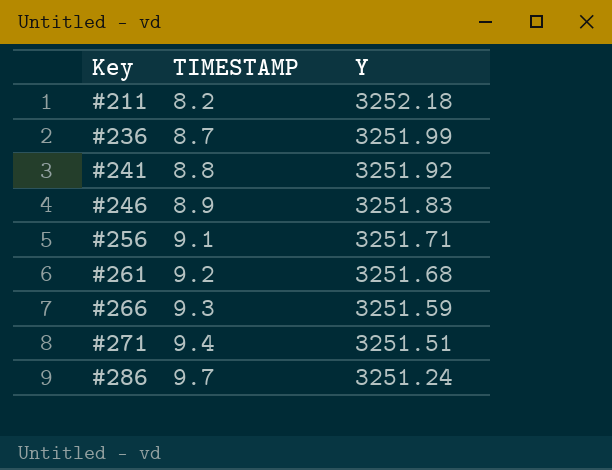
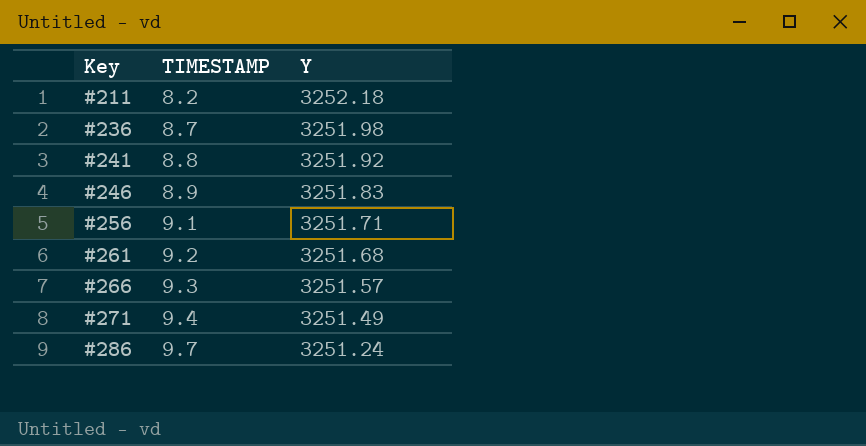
#236 | Y: 3251.99 -> 3251.98
#266 | Y: 3251.59 -> 3251.57
#271 | Y: 3251.51 -> 3251.49

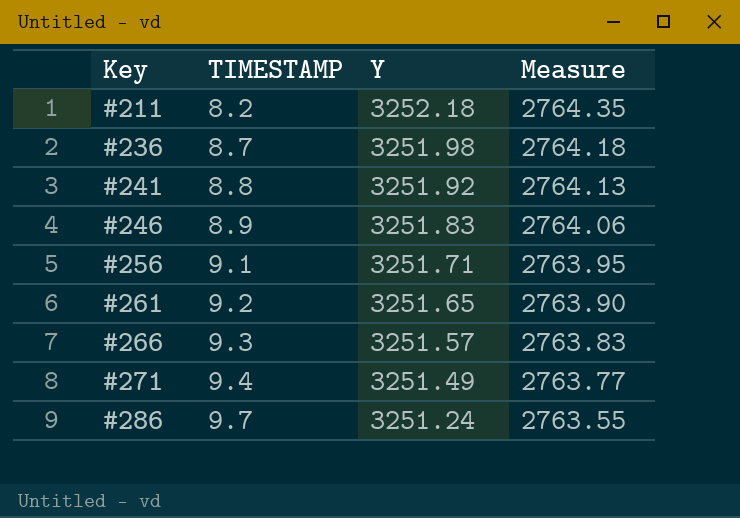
column Measure | formula: none -> [Y] * 0.85
#261 | Y: 3251.68 -> 3251.65

